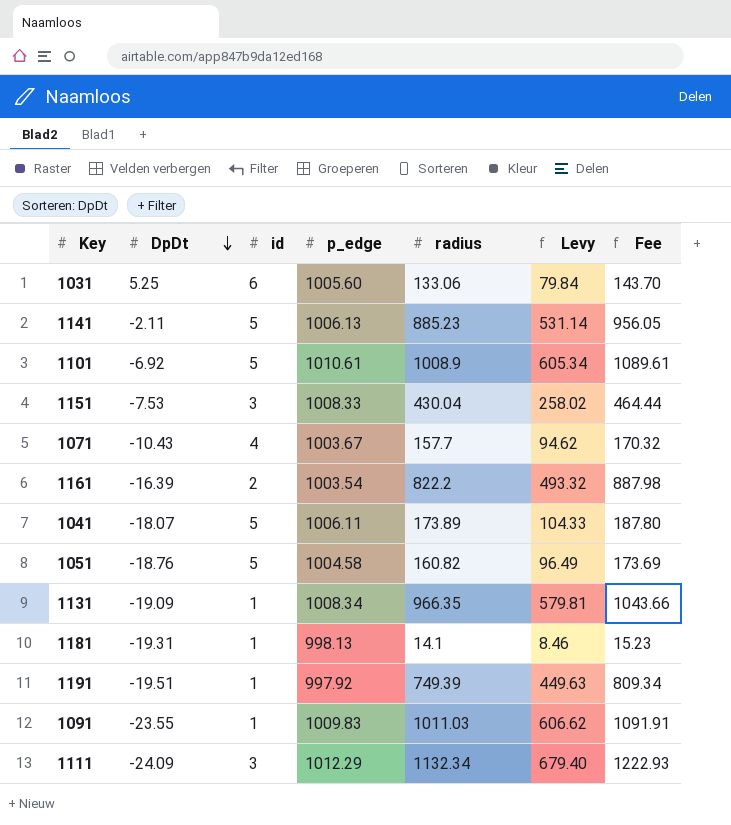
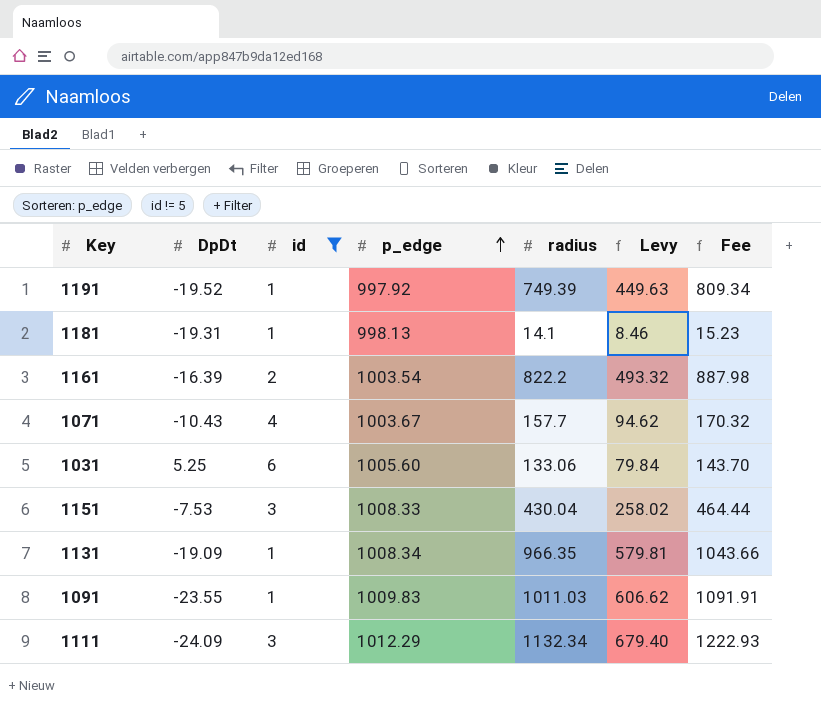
filter: none -> id != 5
row order: DpDt descending -> p_edge ascending
1191 | DpDt: -19.51 -> -19.52

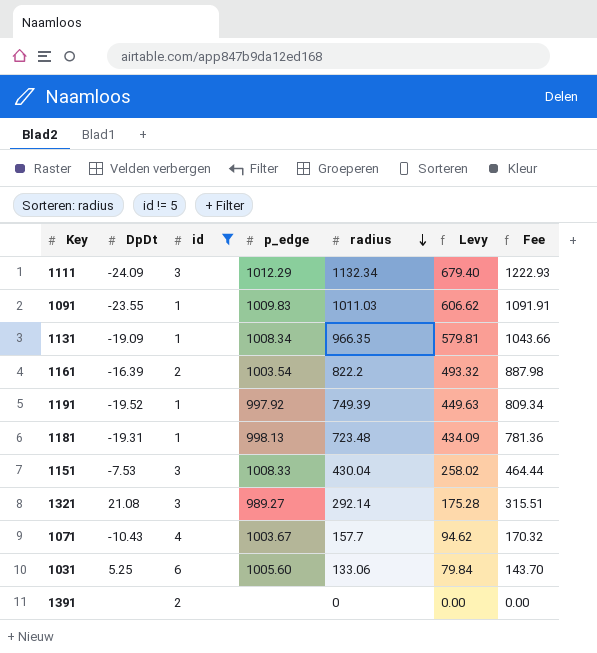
row order: p_edge ascending -> radius descending
1181 | radius: 14.1 -> 723.48
1181 | Levy: 8.46 -> 434.09
1181 | Fee: 15.23 -> 781.36
row 1321: none -> 21.08 | 3 | 989.27 | 292.14 | 175.28 | 315.51
row 1391: none -> none | 2 | none | 0 | 0.00 | 0.00

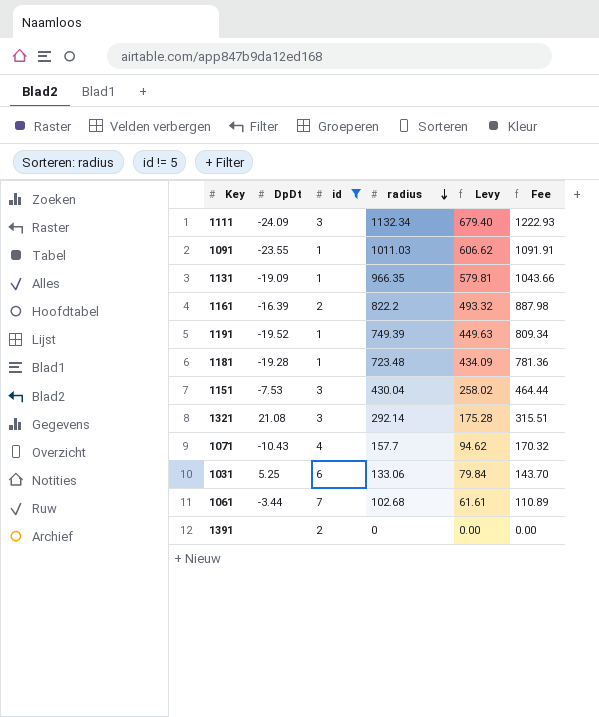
column p_edge | position: 4 -> none
1181 | DpDt: -19.31 -> -19.28
row 1061: none -> -3.44 | 7 | 102.68 | 61.61 | 110.89

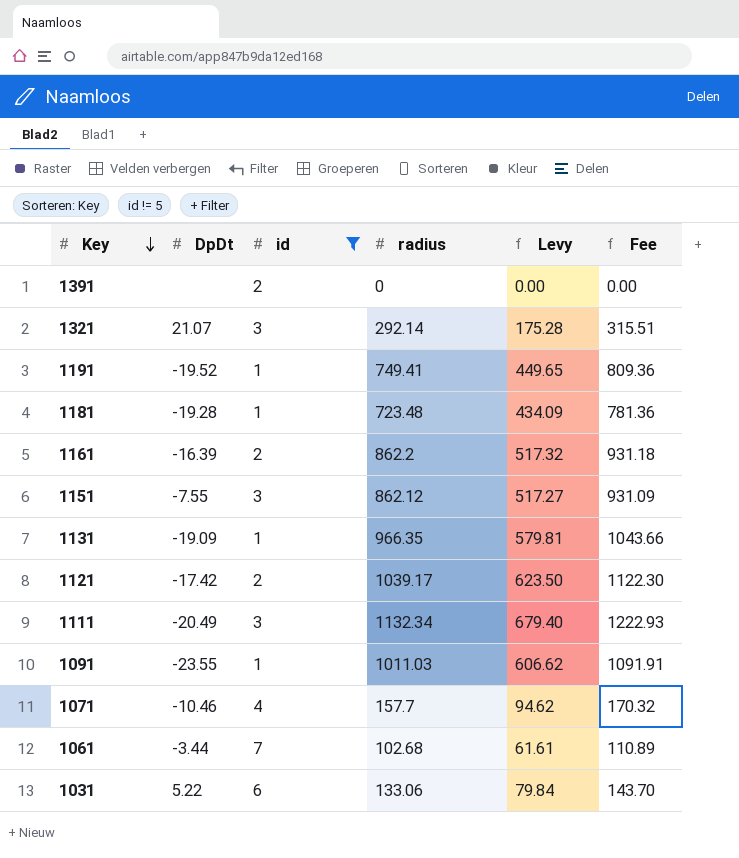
row order: radius descending -> Key descending
1321 | DpDt: 21.08 -> 21.07
1191 | radius: 749.39 -> 749.41
1191 | Levy: 449.63 -> 449.65
1191 | Fee: 809.34 -> 809.36
1161 | radius: 822.2 -> 862.2
1161 | Levy: 493.32 -> 517.32
1161 | Fee: 887.98 -> 931.18
1151 | DpDt: -7.53 -> -7.55
1151 | radius: 430.04 -> 862.12
1151 | Levy: 258.02 -> 517.27
1151 | Fee: 464.44 -> 931.09
row 1121: none -> -17.42 | 2 | 1039.17 | 623.50 | 1122.30
1111 | DpDt: -24.09 -> -20.49
1071 | DpDt: -10.43 -> -10.46
1031 | DpDt: 5.25 -> 5.22

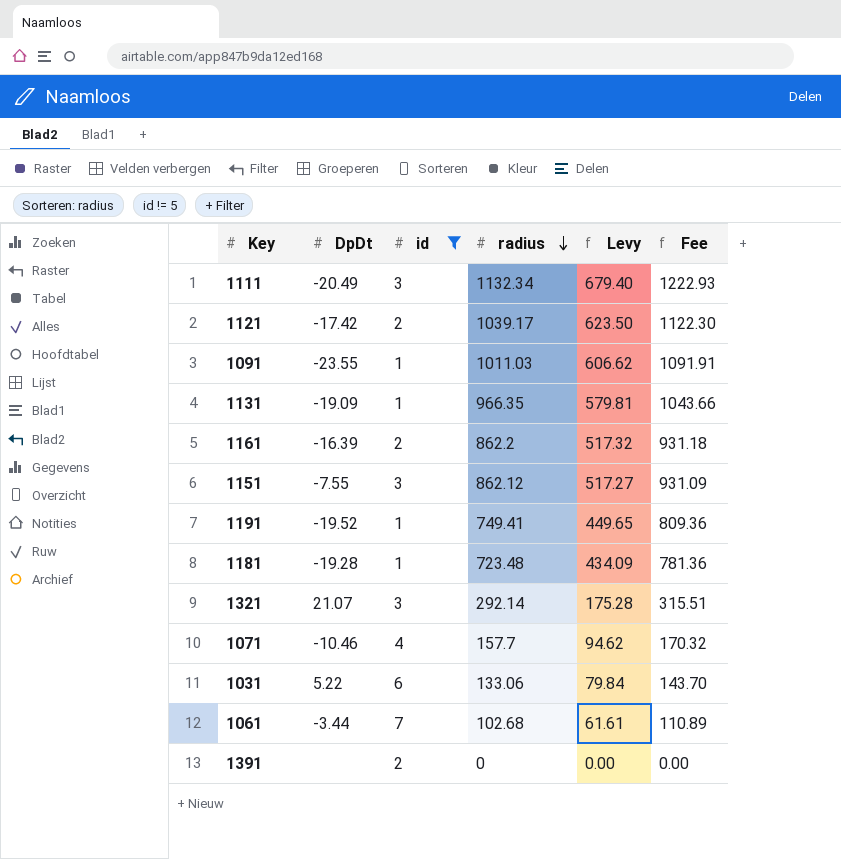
row order: Key descending -> radius descending

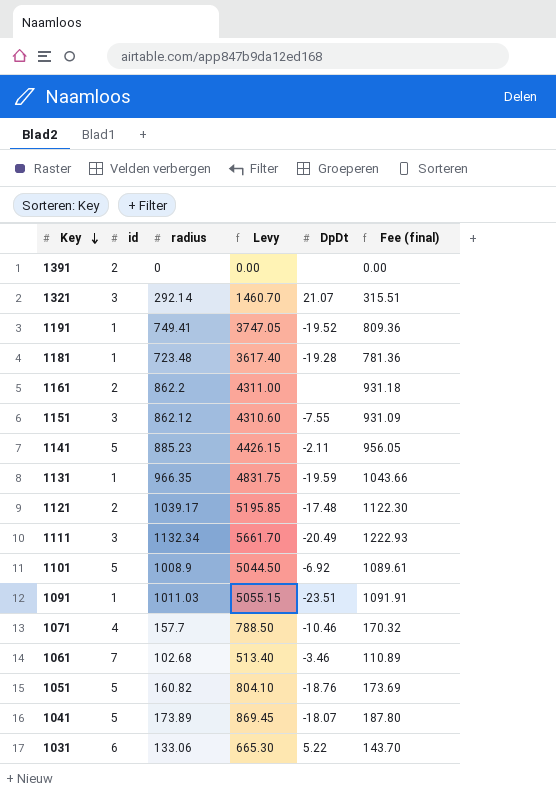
filter: id != 5 -> none
row order: radius descending -> Key descending
column Levy | formula: [radius] * 0.6 -> [radius] * 5
column DpDt | position: 2 -> 5
column name: Fee -> Fee (final)
1161 | DpDt: -16.39 -> none
1131 | DpDt: -19.09 -> -19.59
1121 | DpDt: -17.42 -> -17.48
1091 | DpDt: -23.55 -> -23.51
1061 | DpDt: -3.44 -> -3.46

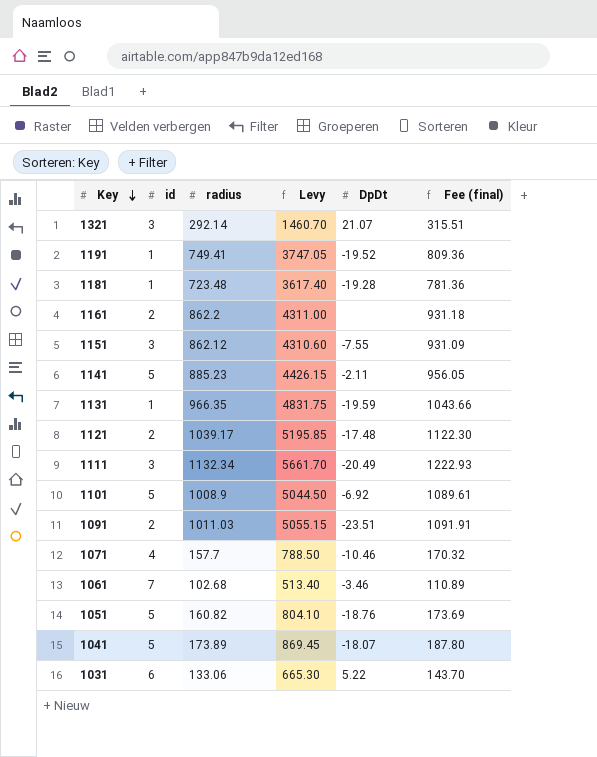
row 1391: 2 | 0 | 0.00 | none | 0.00 -> none
1091 | id: 1 -> 2

